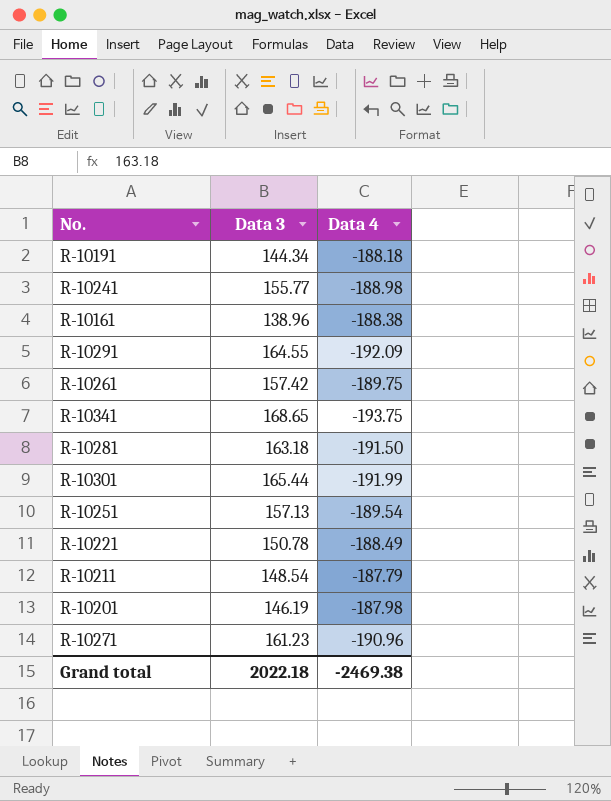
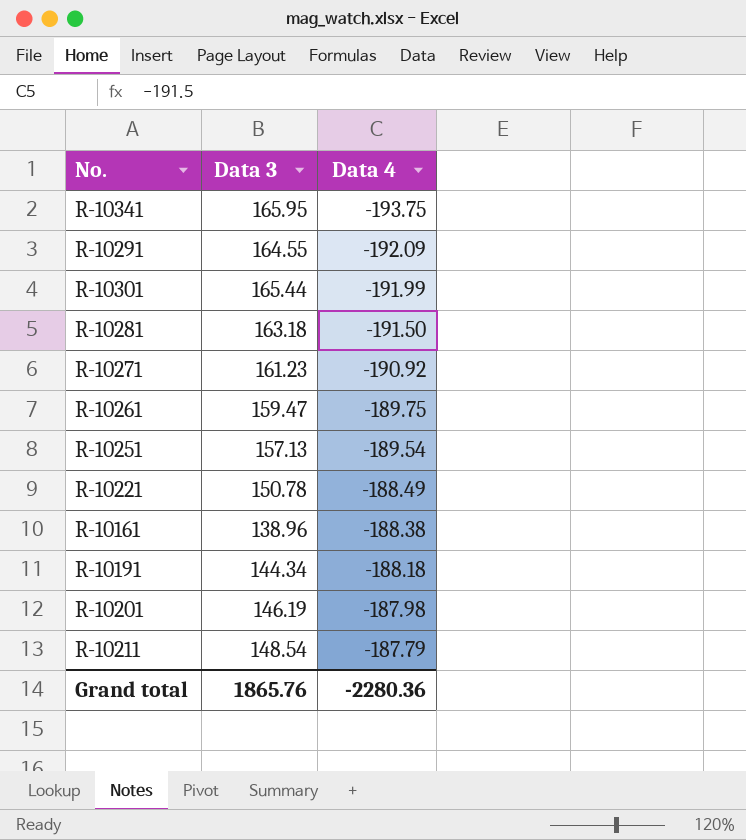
row order: none -> Data 4 ascending
row R-10241: 155.77 | -188.98 -> none
R-10341 | Data 3: 168.65 -> 165.95
R-10271 | Data 4: -190.96 -> -190.92
R-10261 | Data 3: 157.42 -> 159.47
Grand total | Data 3: 2022.18 -> 1865.76
Grand total | Data 4: -2469.38 -> -2280.36

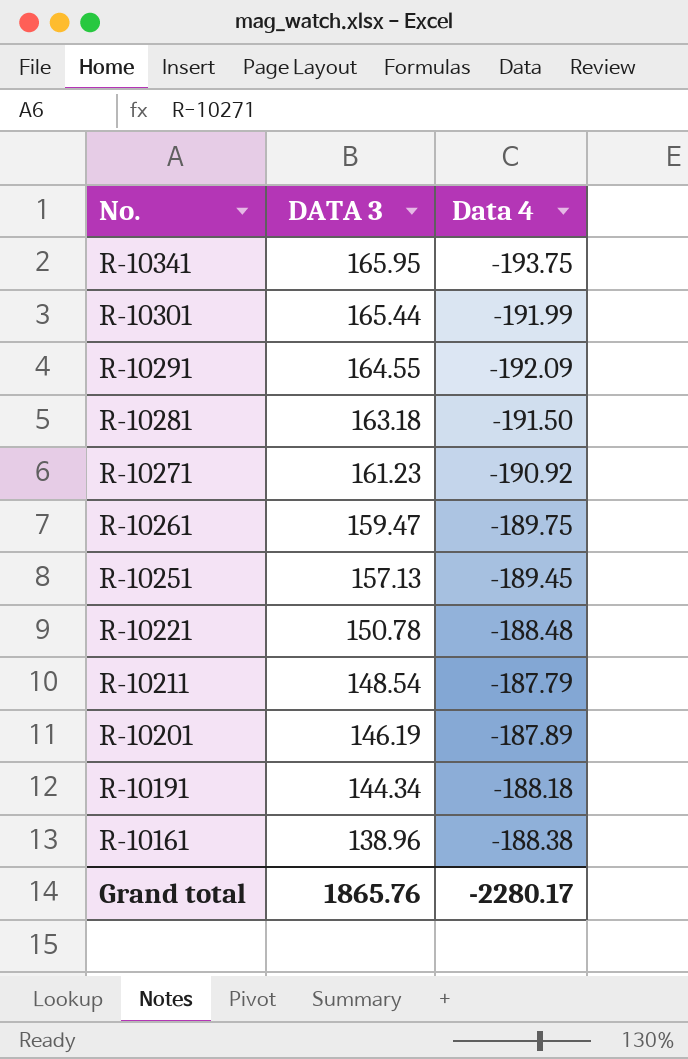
row order: Data 4 ascending -> No. descending
column name: Data 3 -> DATA 3
R-10251 | Data 4: -189.54 -> -189.45
R-10221 | Data 4: -188.49 -> -188.48
R-10201 | Data 4: -187.98 -> -187.89
Grand total | Data 4: -2280.36 -> -2280.17

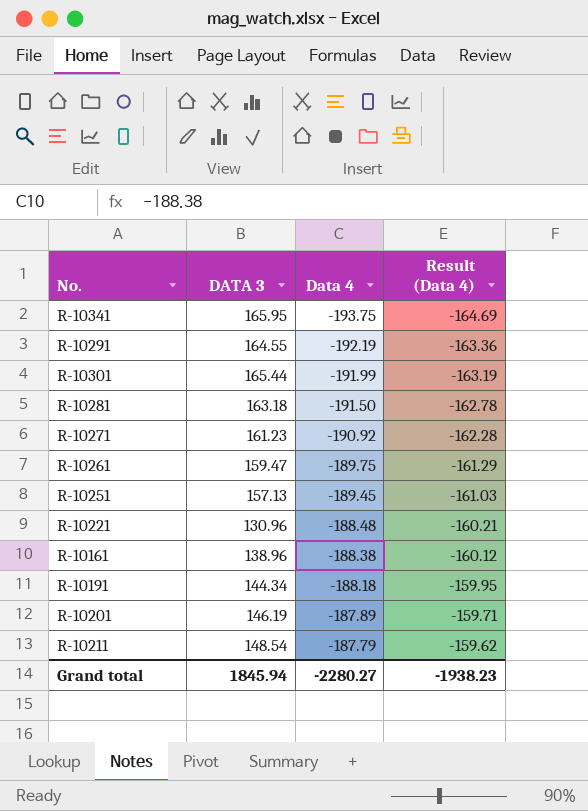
row order: No. descending -> Data 4 ascending
column Result (Data 4) | formula: none -> [Data 4] * 0.85
R-10291 | Data 4: -192.09 -> -192.19
R-10221 | DATA 3: 150.78 -> 130.96
Grand total | DATA 3: 1865.76 -> 1845.94
Grand total | Data 4: -2280.17 -> -2280.27

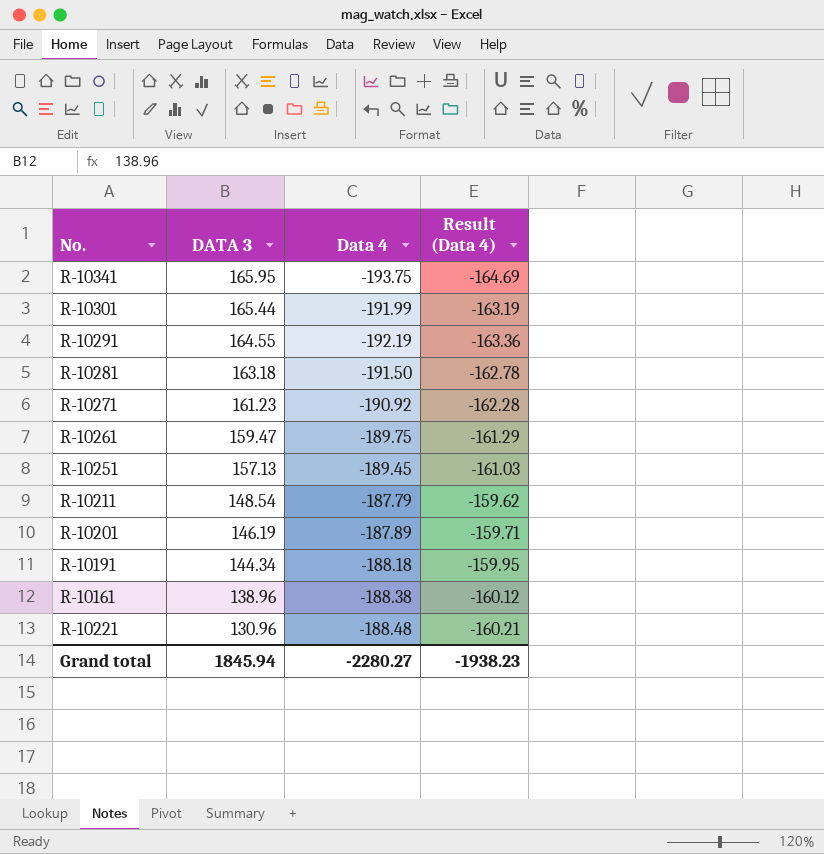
row order: Data 4 ascending -> DATA 3 descending

